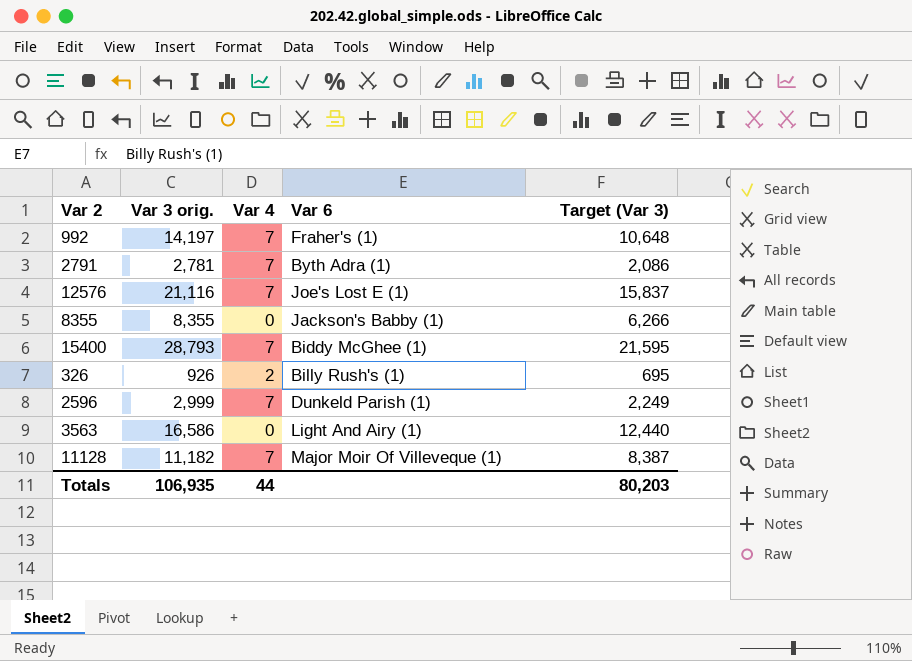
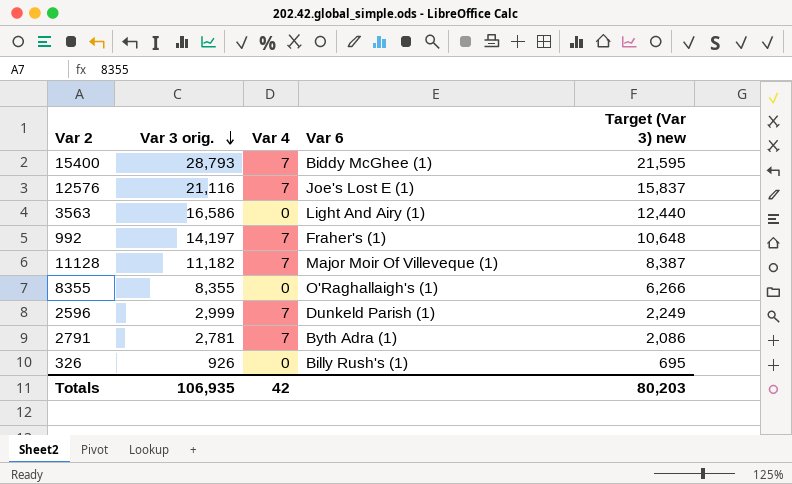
row order: none -> Var 3 orig. descending
column name: Target (Var 3) -> Target (Var 3) new
8355 | Var 6: Jackson's Babby (1) -> O'Raghallaigh's (1)
326 | Var 4: 2 -> 0
Totals | Var 4: 44 -> 42

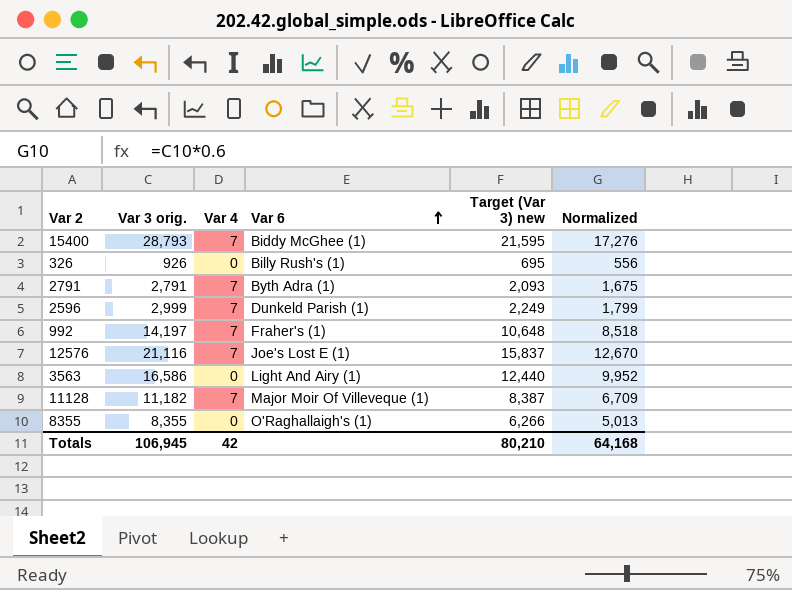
row order: Var 3 orig. descending -> Var 6 ascending
column Normalized | formula: none -> [Var 3 orig.] * 0.6
2791 | Var 3 orig.: 2,781 -> 2,791
2791 | Target (Var 3) new: 2,086 -> 2,093
Totals | Var 3 orig.: 106,935 -> 106,945
Totals | Target (Var 3) new: 80,203 -> 80,210

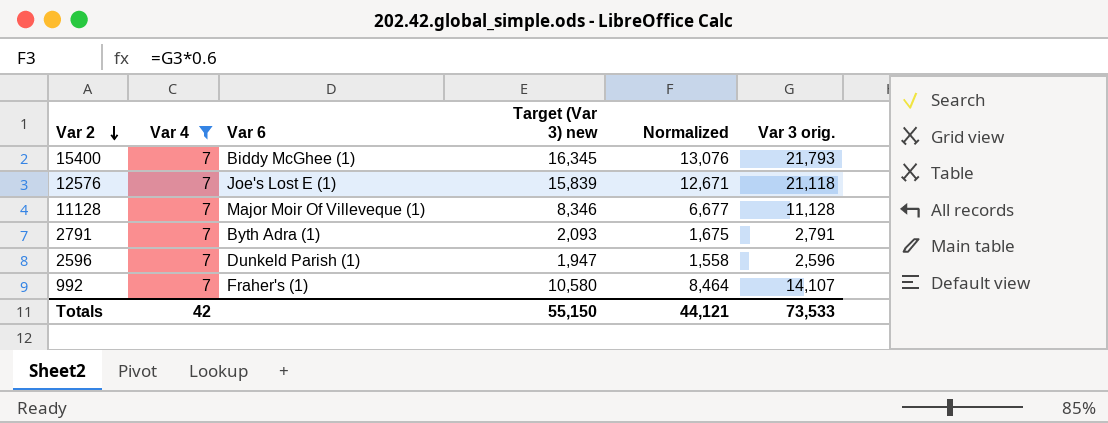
filter: none -> Var 4 = 7
row order: Var 6 ascending -> Var 2 descending
column Var 3 orig. | position: 2 -> 6
15400 | Target (Var 3) new: 21,595 -> 16,345
15400 | Normalized: 17,276 -> 13,076
15400 | Var 3 orig.: 28,793 -> 21,793
12576 | Target (Var 3) new: 15,837 -> 15,839
12576 | Normalized: 12,670 -> 12,671
12576 | Var 3 orig.: 21,116 -> 21,118
11128 | Target (Var 3) new: 8,387 -> 8,346
11128 | Normalized: 6,709 -> 6,677
11128 | Var 3 orig.: 11,182 -> 11,128
2596 | Target (Var 3) new: 2,249 -> 1,947
2596 | Normalized: 1,799 -> 1,558
2596 | Var 3 orig.: 2,999 -> 2,596
992 | Target (Var 3) new: 10,648 -> 10,580
992 | Normalized: 8,518 -> 8,464
992 | Var 3 orig.: 14,197 -> 14,107
Totals | Target (Var 3) new: 80,210 -> 55,150
Totals | Normalized: 64,168 -> 44,121
Totals | Var 3 orig.: 106,945 -> 73,533

